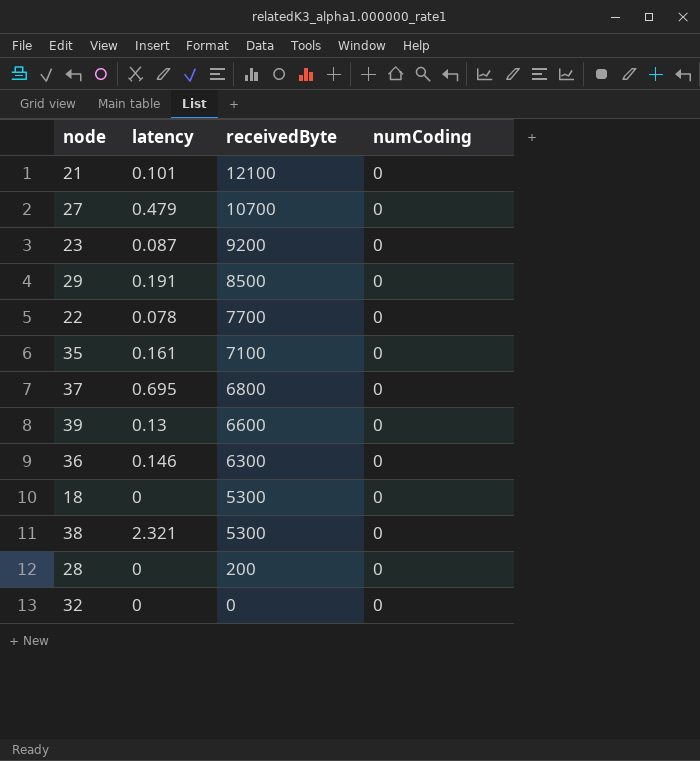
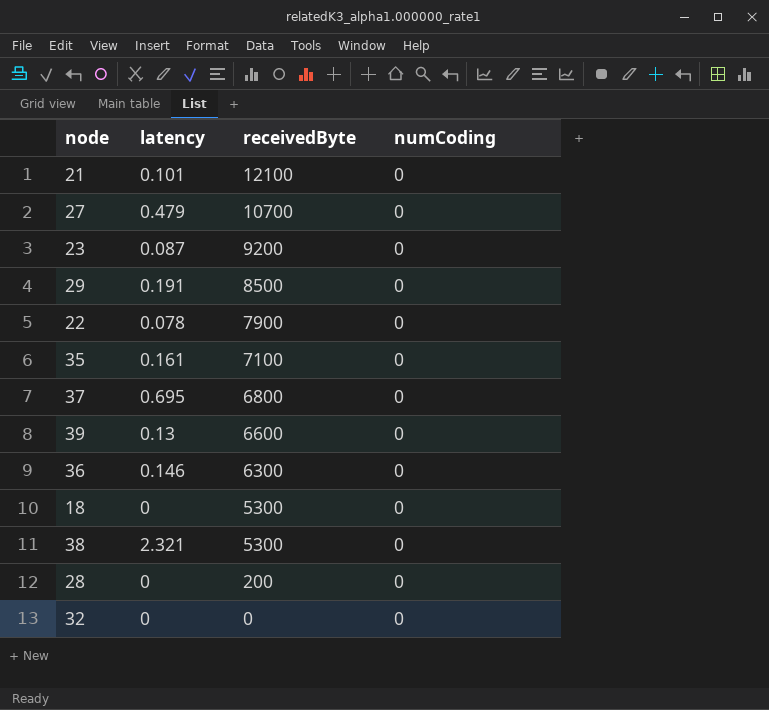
22 | receivedByte: 7700 -> 7900

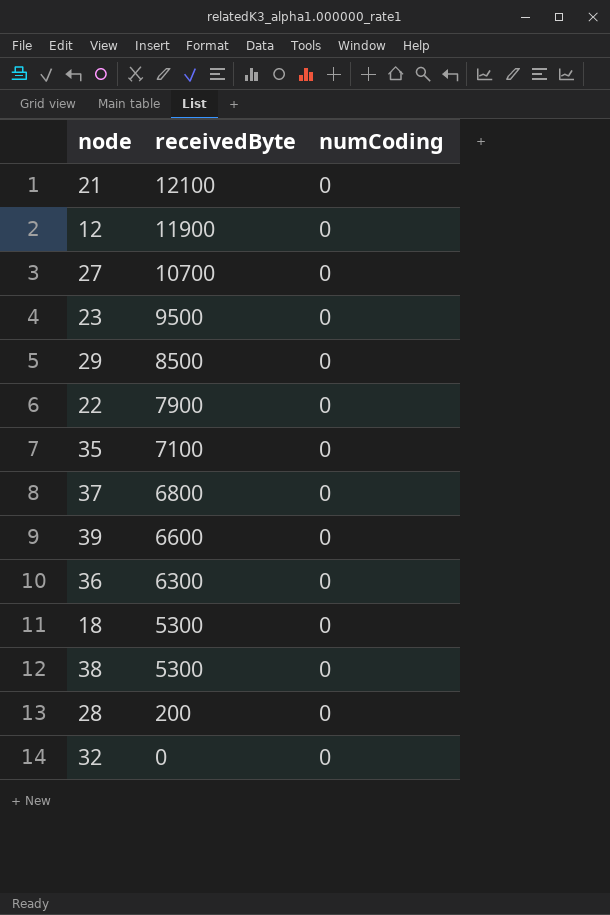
column latency | position: 2 -> none
row 12: none -> 11900 | 0
23 | receivedByte: 9200 -> 9500

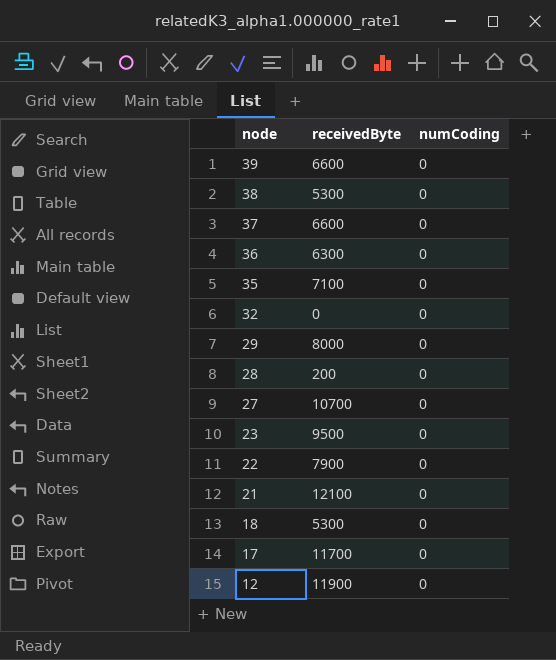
row order: receivedByte descending -> node descending
37 | receivedByte: 6800 -> 6600
29 | receivedByte: 8500 -> 8000
row 17: none -> 11700 | 0

